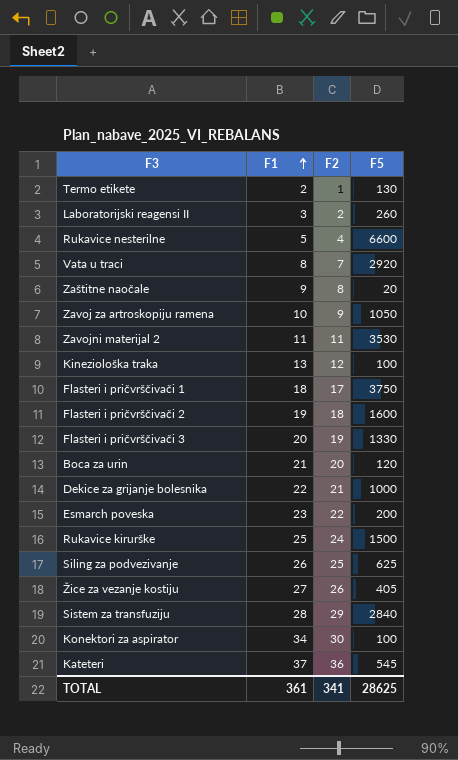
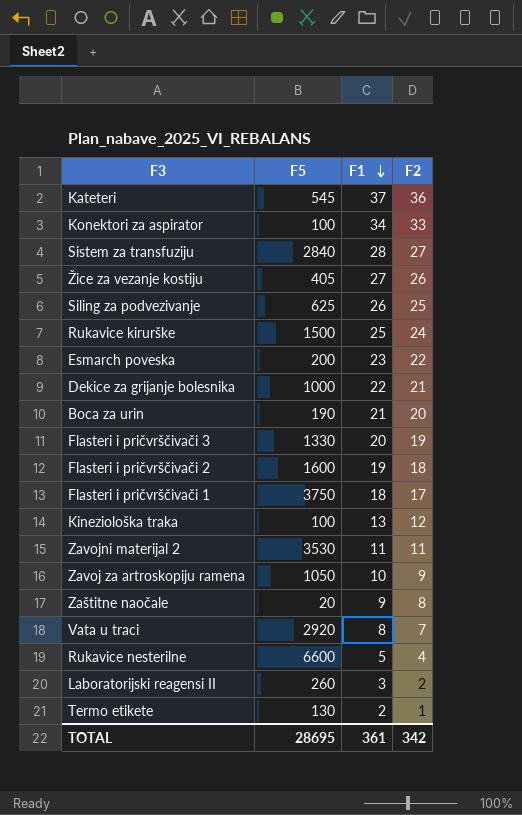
row order: F1 ascending -> F1 descending
column F5 | position: 4 -> 2
Konektori za aspirator | F2: 30 -> 33
Sistem za transfuziju | F2: 29 -> 27
Boca za urin | F5: 120 -> 190
TOTAL | F5: 28625 -> 28695
TOTAL | F2: 341 -> 342

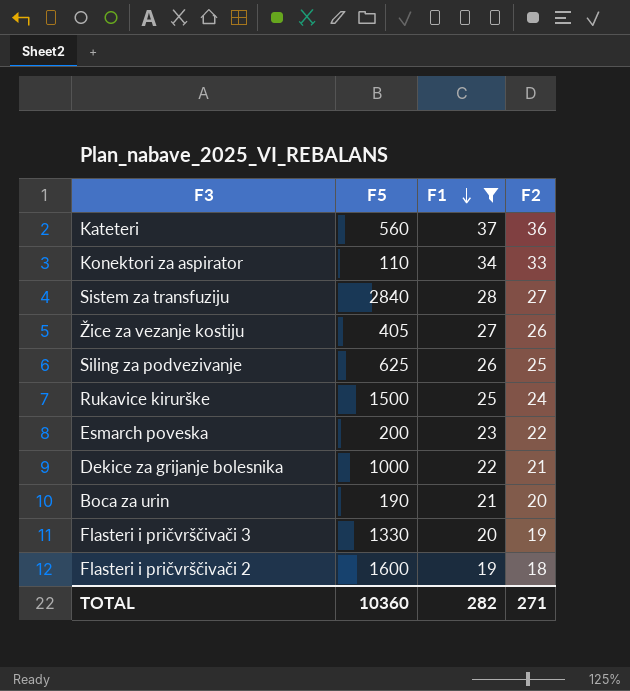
filter: none -> F1 >= 19
Kateteri | F5: 545 -> 560
Konektori za aspirator | F5: 100 -> 110
TOTAL | F5: 28695 -> 10360
TOTAL | F1: 361 -> 282
TOTAL | F2: 342 -> 271

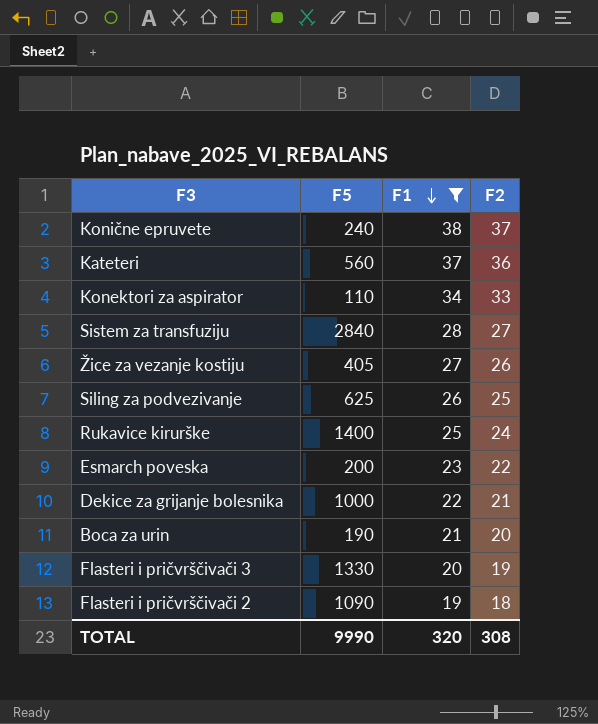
row Konične epruvete: none -> 240 | 38 | 37
Rukavice kirurške | F5: 1500 -> 1400
Flasteri i pričvrščivači 2 | F5: 1600 -> 1090
TOTAL | F5: 10360 -> 9990
TOTAL | F1: 282 -> 320
TOTAL | F2: 271 -> 308

